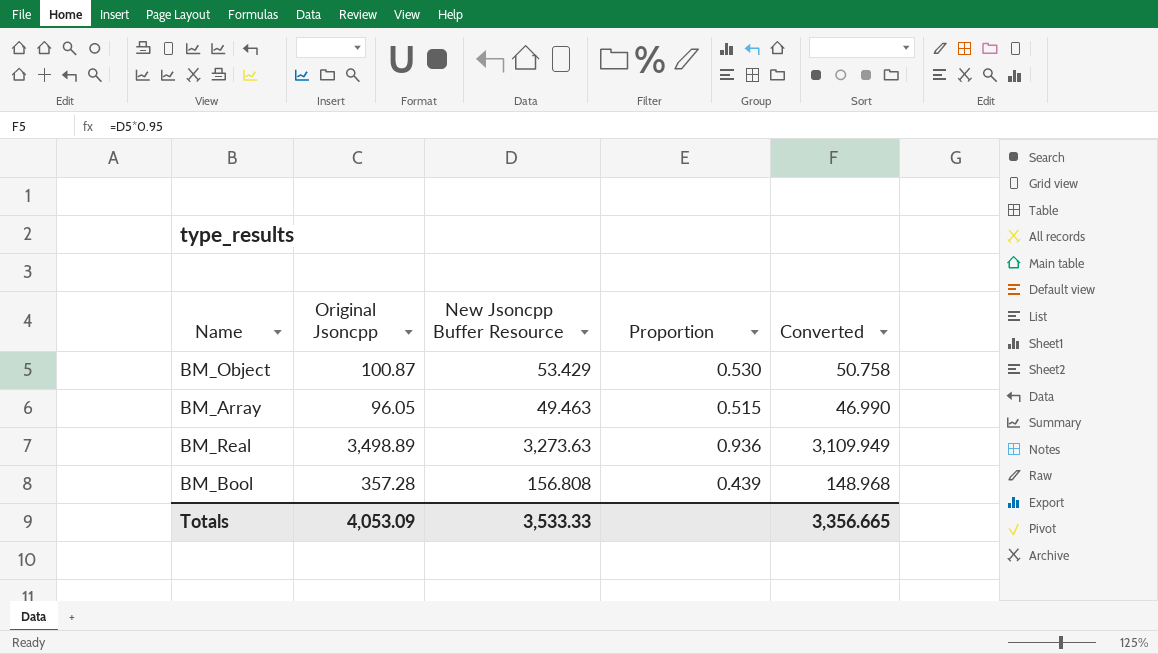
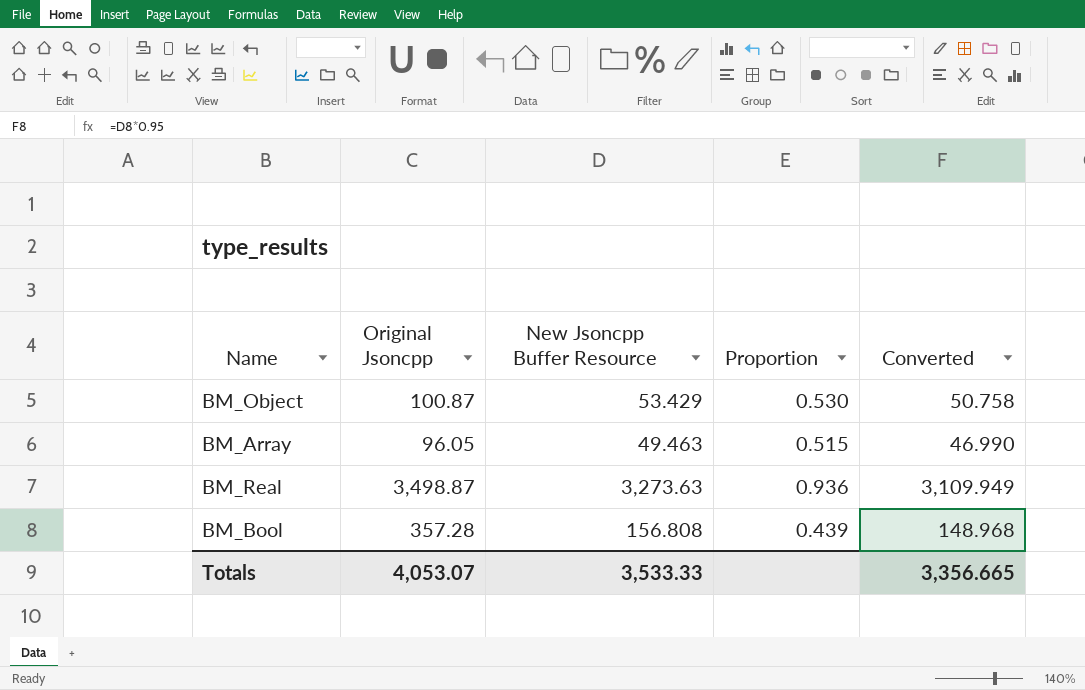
BM_Real | Original Jsoncpp: 3,498.89 -> 3,498.87
Totals | Original Jsoncpp: 4,053.09 -> 4,053.07

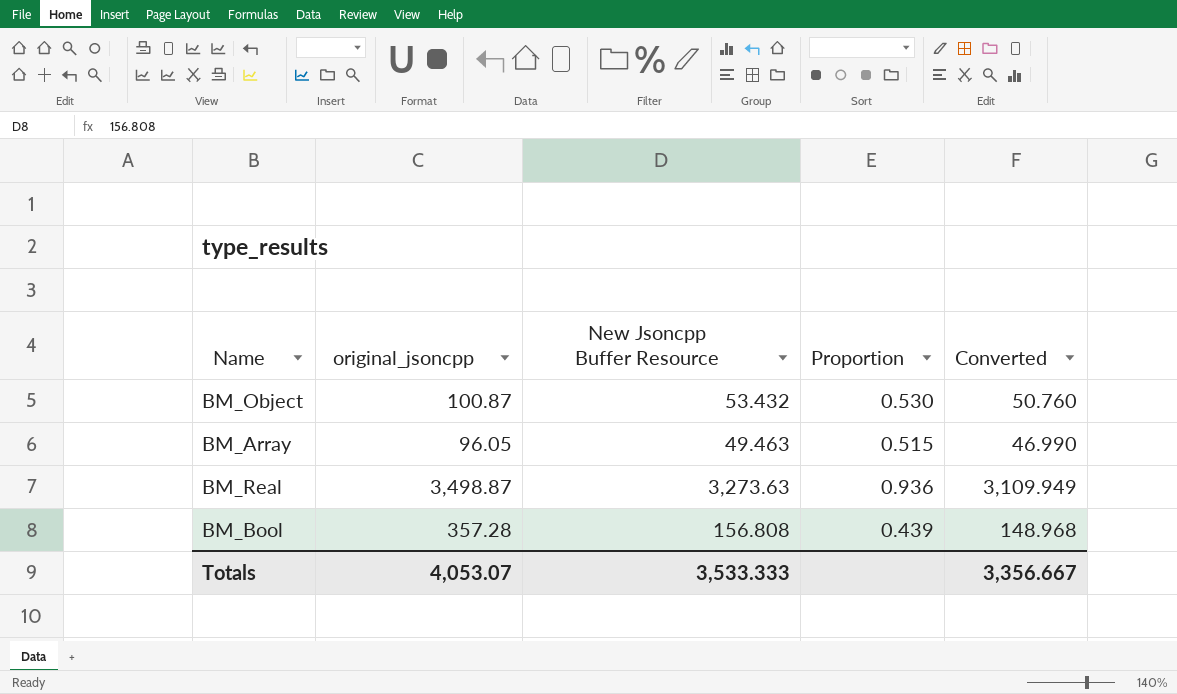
column name: Original Jsoncpp -> original_jsoncpp
BM_Object | New Jsoncpp Buffer Resource: 53.429 -> 53.432
BM_Object | Converted: 50.758 -> 50.760
Totals | New Jsoncpp Buffer Resource: 3,533.33 -> 3,533.333
Totals | Converted: 3,356.665 -> 3,356.667

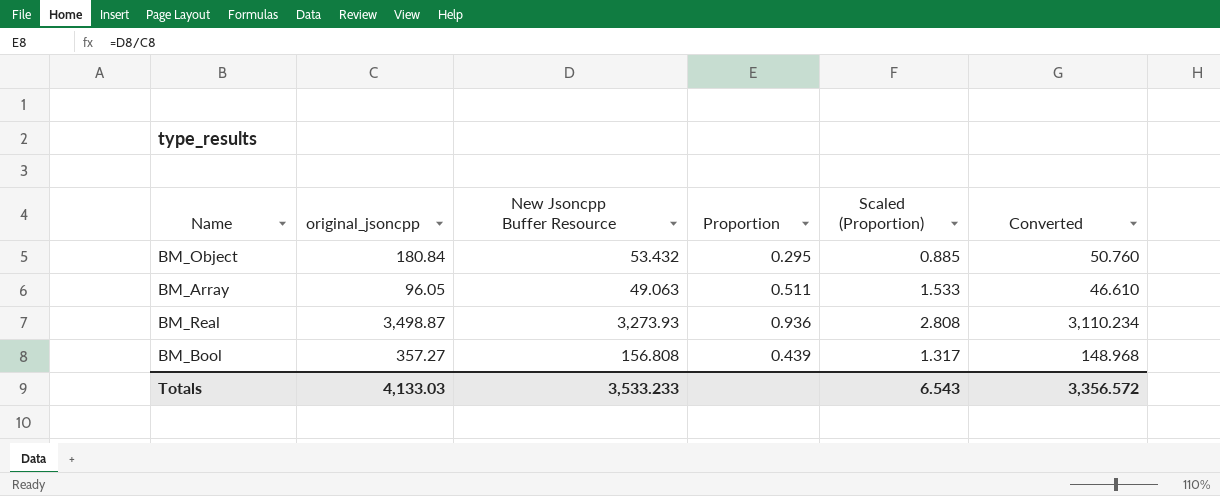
column Scaled (Proportion) | formula: none -> [Proportion] * 3
BM_Object | original_jsoncpp: 100.87 -> 180.84
BM_Object | Proportion: 0.530 -> 0.295
BM_Array | New Jsoncpp Buffer Resource: 49.463 -> 49.063
BM_Array | Proportion: 0.515 -> 0.511
BM_Array | Converted: 46.990 -> 46.610
BM_Real | New Jsoncpp Buffer Resource: 3,273.63 -> 3,273.93
BM_Real | Converted: 3,109.949 -> 3,110.234
BM_Bool | original_jsoncpp: 357.28 -> 357.27
Totals | original_jsoncpp: 4,053.07 -> 4,133.03
Totals | New Jsoncpp Buffer Resource: 3,533.333 -> 3,533.233
Totals | Converted: 3,356.667 -> 3,356.572

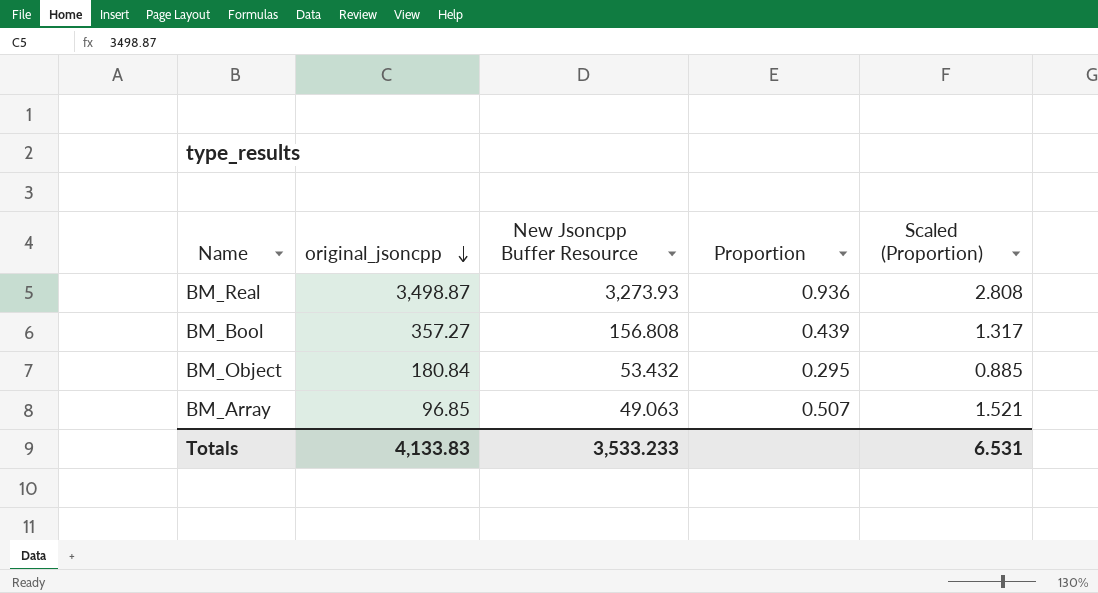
row order: none -> original_jsoncpp descending
column Converted | formula: [New Jsoncpp Buffer Resource] * 0.95 -> none
BM_Array | original_jsoncpp: 96.05 -> 96.85
BM_Array | Proportion: 0.511 -> 0.507
BM_Array | Scaled (Proportion): 1.533 -> 1.521
Totals | original_jsoncpp: 4,133.03 -> 4,133.83
Totals | Scaled (Proportion): 6.543 -> 6.531

